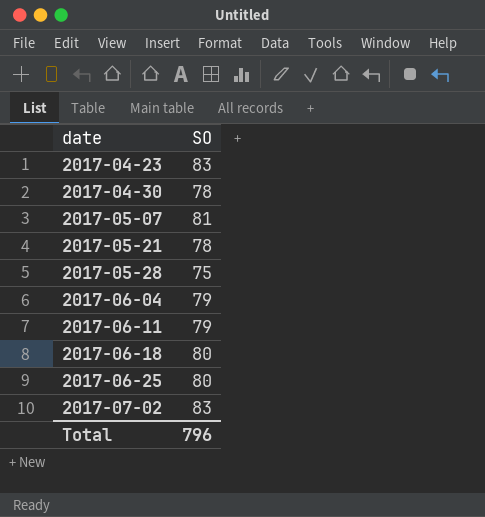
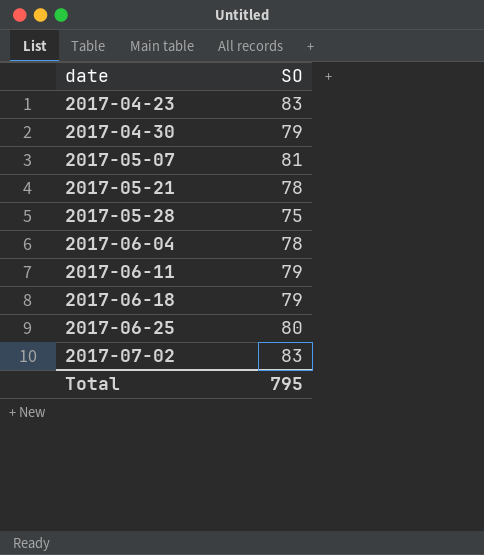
2017-04-30 | SO: 78 -> 79
2017-06-04 | SO: 79 -> 78
2017-06-18 | SO: 80 -> 79
Total | SO: 796 -> 795

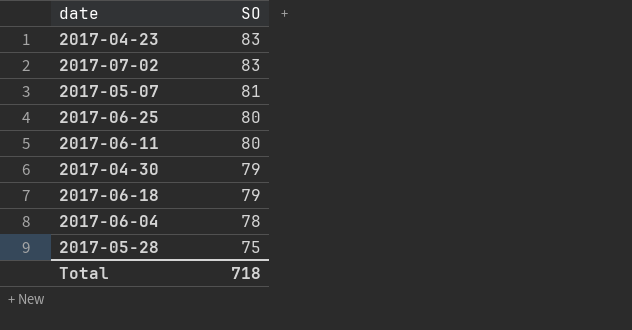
row order: date ascending -> SO descending
row 2017-05-21: 78 -> none
2017-06-11 | SO: 79 -> 80
Total | SO: 795 -> 718

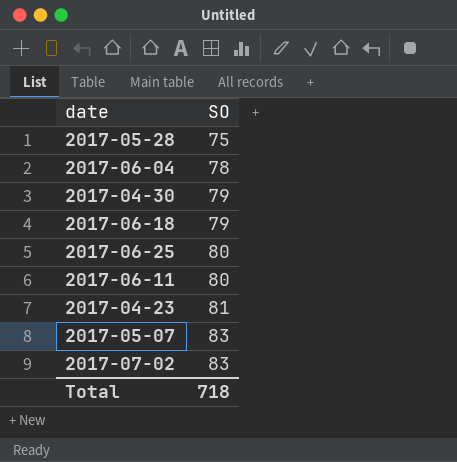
row order: SO descending -> SO ascending
2017-04-23 | SO: 83 -> 81
2017-05-07 | SO: 81 -> 83

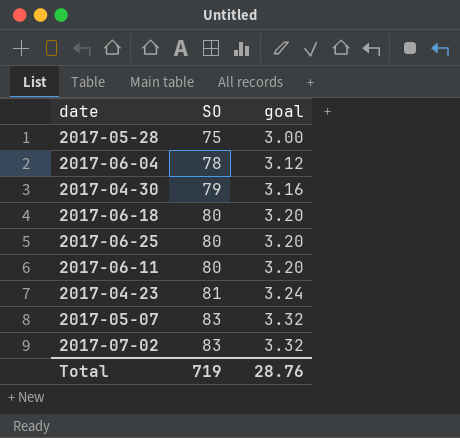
column goal | formula: none -> [SO] * 0.04
2017-06-18 | SO: 79 -> 80
Total | SO: 718 -> 719

